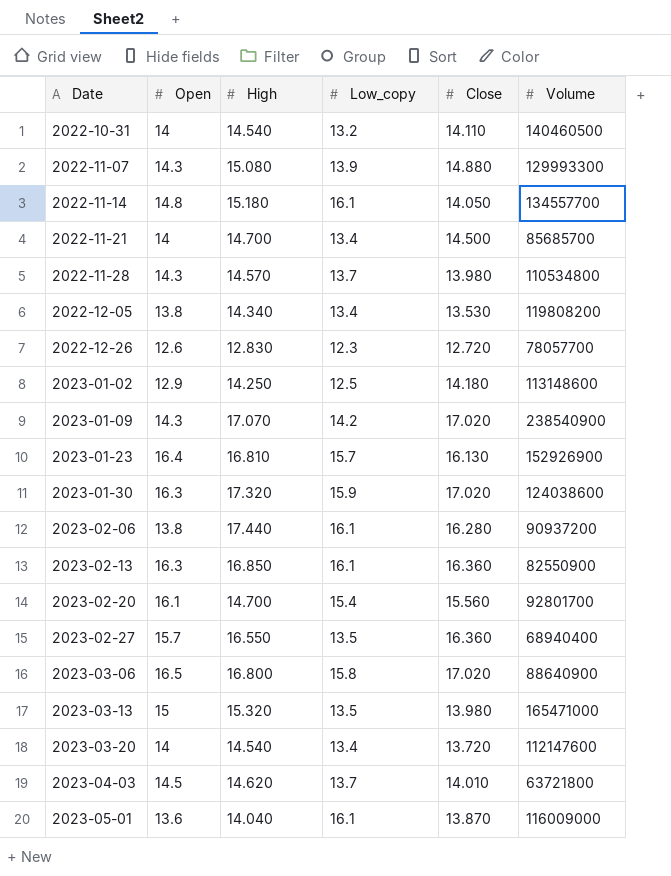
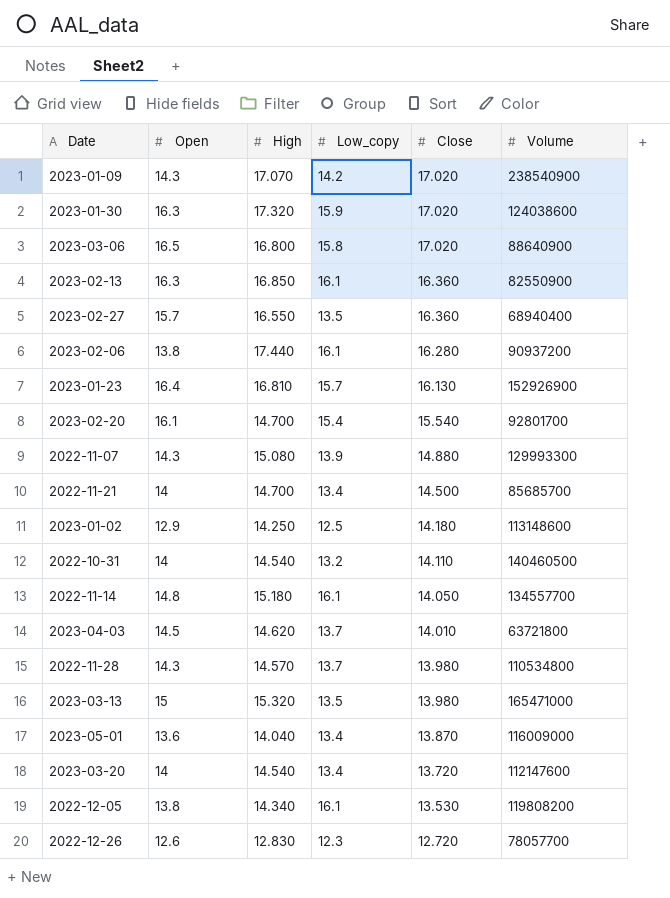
row order: Date ascending -> Close descending
2023-02-20 | Close: 15.560 -> 15.540
2023-05-01 | Low_copy: 16.1 -> 13.4
2022-12-05 | Low_copy: 13.4 -> 16.1

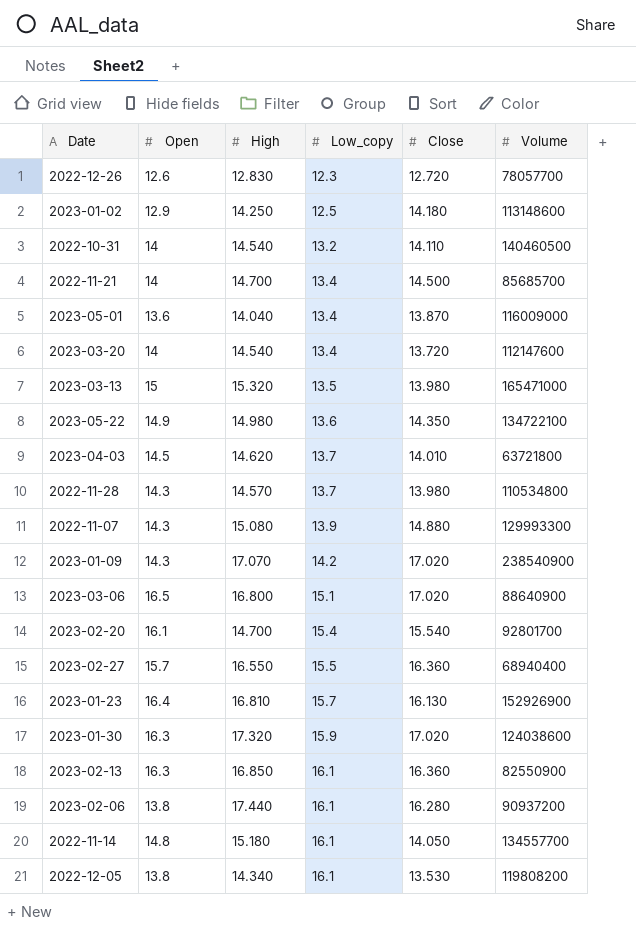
row order: Close descending -> Low_copy ascending
row 2023-05-22: none -> 14.9 | 14.980 | 13.6 | 14.350 | 134722100
2023-03-06 | Low_copy: 15.8 -> 15.1
2023-02-27 | Low_copy: 13.5 -> 15.5

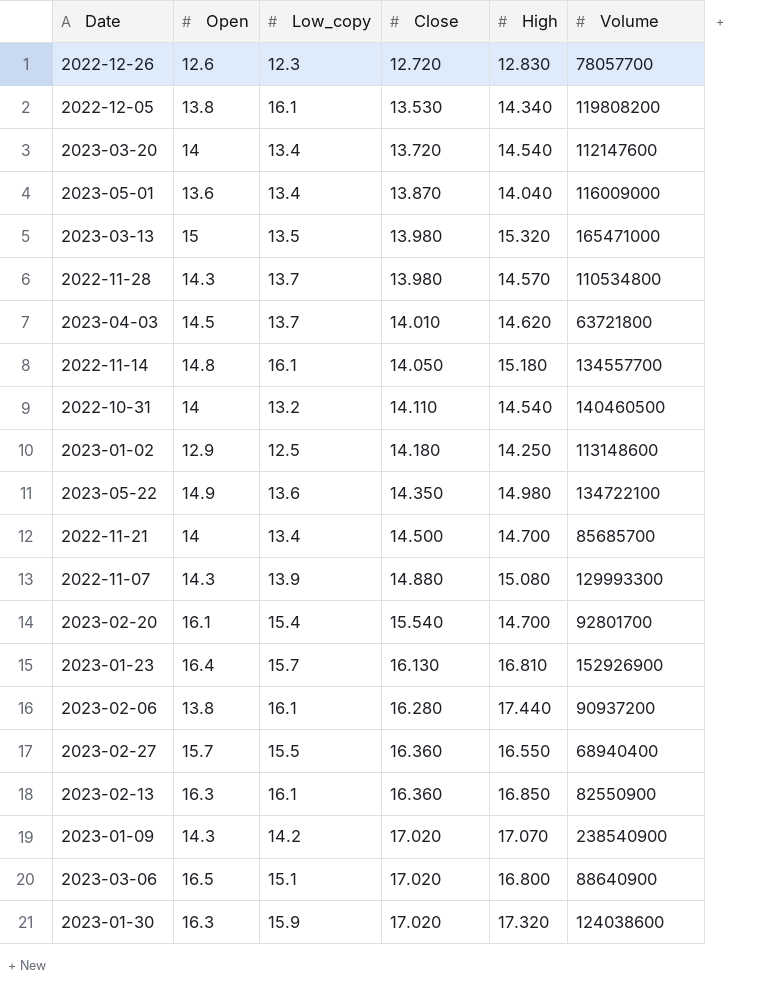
row order: Low_copy ascending -> Close ascending
column High | position: 3 -> 5

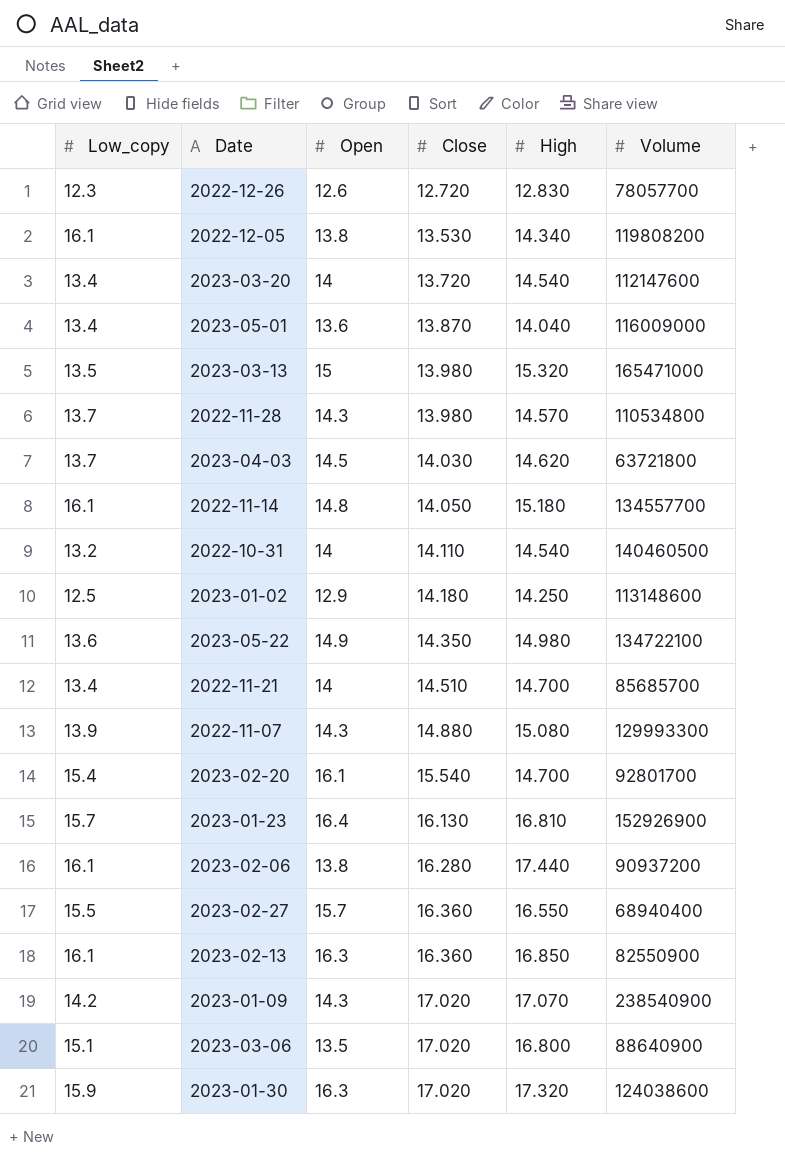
column Low_copy | position: 3 -> 1
2023-04-03 | Close: 14.010 -> 14.030
2022-11-21 | Close: 14.500 -> 14.510
2023-03-06 | Open: 16.5 -> 13.5

